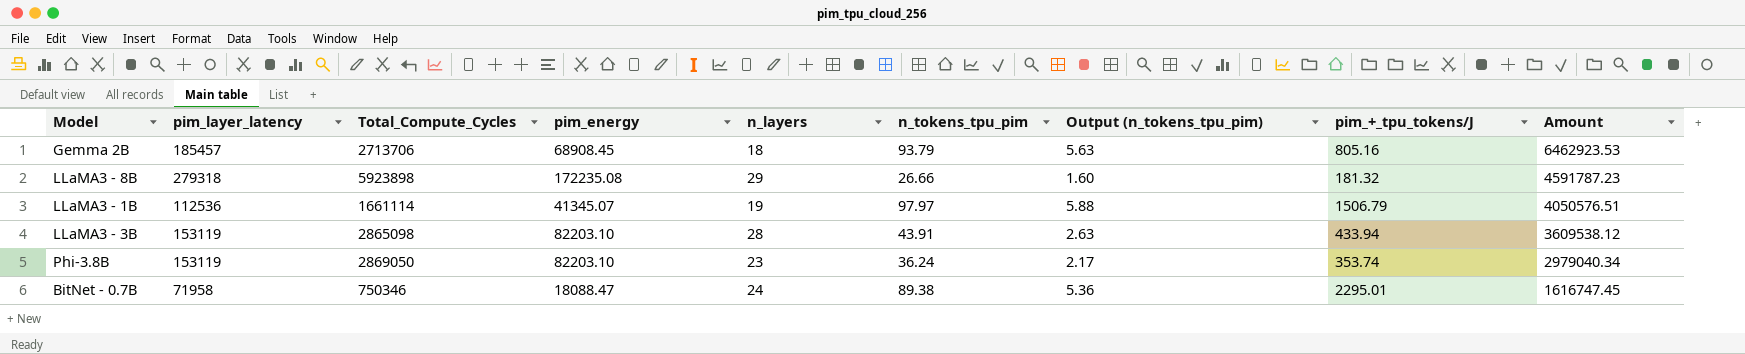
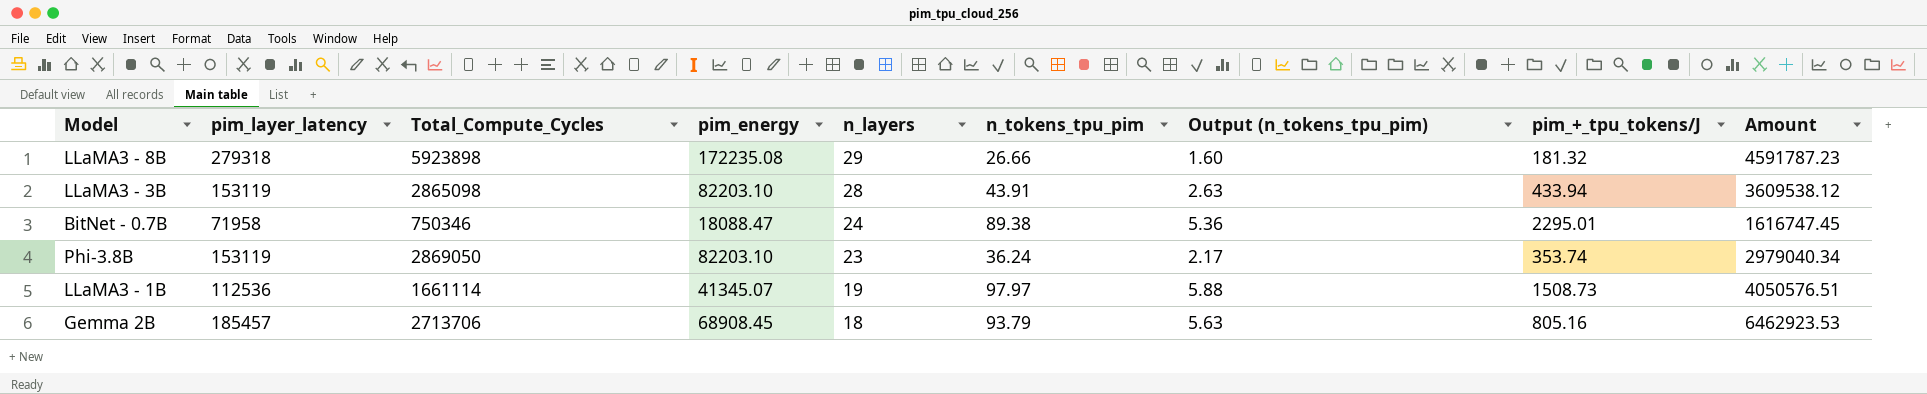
row order: Amount descending -> n_layers descending
LLaMA3 - 1B | pim_+_tpu_tokens/J: 1506.79 -> 1508.73

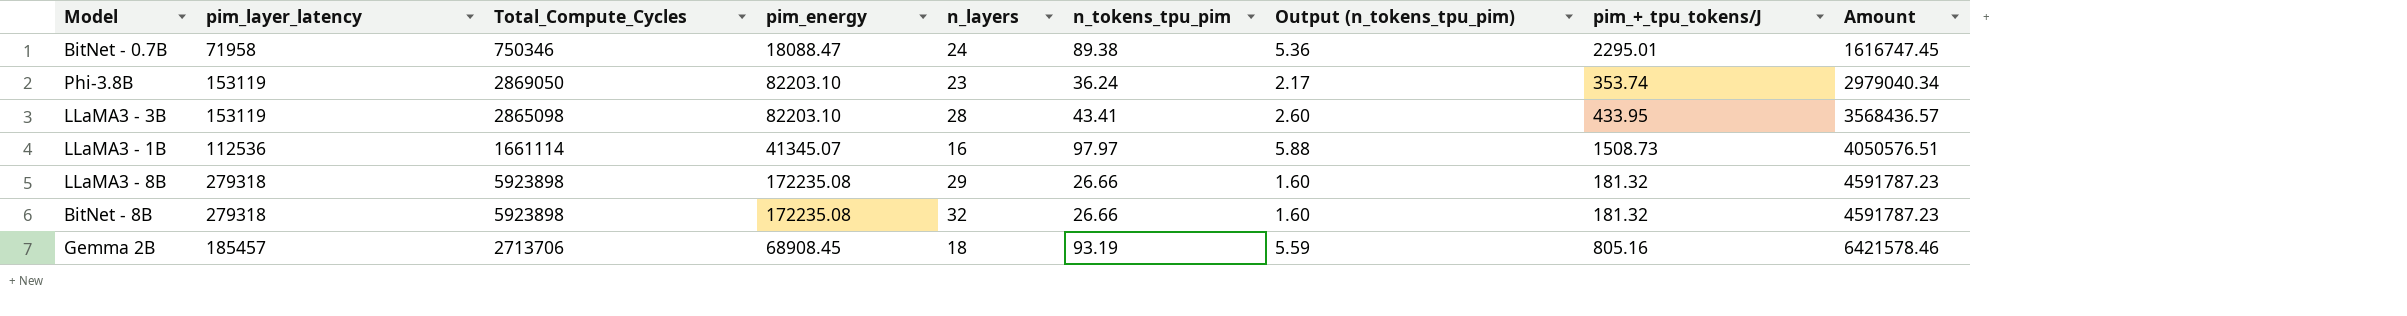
row order: n_layers descending -> Amount ascending
LLaMA3 - 3B | n_tokens_tpu_pim: 43.91 -> 43.41
LLaMA3 - 3B | Output (n_tokens_tpu_pim): 2.63 -> 2.60
LLaMA3 - 3B | pim_+_tpu_tokens/J: 433.94 -> 433.95
LLaMA3 - 3B | Amount: 3609538.12 -> 3568436.57
LLaMA3 - 1B | n_layers: 19 -> 16
row BitNet - 8B: none -> 279318 | 5923898 | 172235.08 | 32 | 26.66 | 1.60 | 181.32 | 4591787.23
Gemma 2B | n_tokens_tpu_pim: 93.79 -> 93.19
Gemma 2B | Output (n_tokens_tpu_pim): 5.63 -> 5.59
Gemma 2B | Amount: 6462923.53 -> 6421578.46

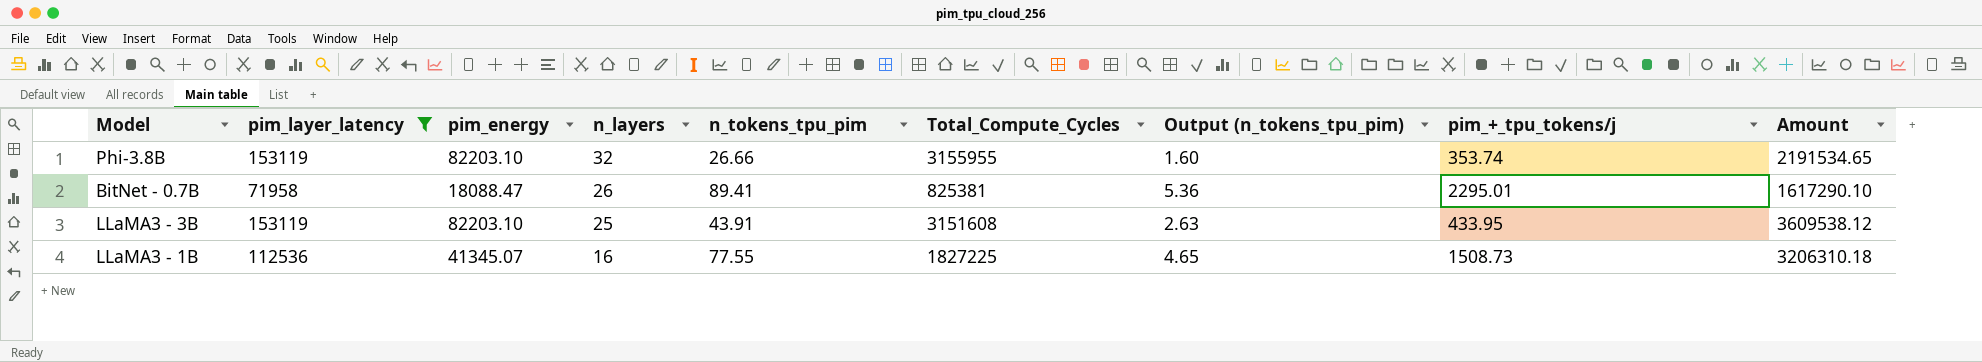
filter: none -> pim_layer_latency <= 153119
row order: Amount ascending -> n_layers descending
column Total_Compute_Cycles | position: 3 -> 6
column name: pim_+_tpu_tokens/J -> pim_+_tpu_tokens/j
Phi-3.8B | n_layers: 23 -> 32
Phi-3.8B | n_tokens_tpu_pim: 36.24 -> 26.66
Phi-3.8B | Total_Compute_Cycles: 2869050 -> 3155955
Phi-3.8B | Output (n_tokens_tpu_pim): 2.17 -> 1.60
Phi-3.8B | Amount: 2979040.34 -> 2191534.65
BitNet - 0.7B | n_layers: 24 -> 26
BitNet - 0.7B | n_tokens_tpu_pim: 89.38 -> 89.41
BitNet - 0.7B | Total_Compute_Cycles: 750346 -> 825381
BitNet - 0.7B | Amount: 1616747.45 -> 1617290.10
LLaMA3 - 3B | n_layers: 28 -> 25
LLaMA3 - 3B | n_tokens_tpu_pim: 43.41 -> 43.91
LLaMA3 - 3B | Total_Compute_Cycles: 2865098 -> 3151608
LLaMA3 - 3B | Output (n_tokens_tpu_pim): 2.60 -> 2.63
LLaMA3 - 3B | Amount: 3568436.57 -> 3609538.12
LLaMA3 - 1B | n_tokens_tpu_pim: 97.97 -> 77.55
LLaMA3 - 1B | Total_Compute_Cycles: 1661114 -> 1827225
LLaMA3 - 1B | Output (n_tokens_tpu_pim): 5.88 -> 4.65
LLaMA3 - 1B | Amount: 4050576.51 -> 3206310.18

